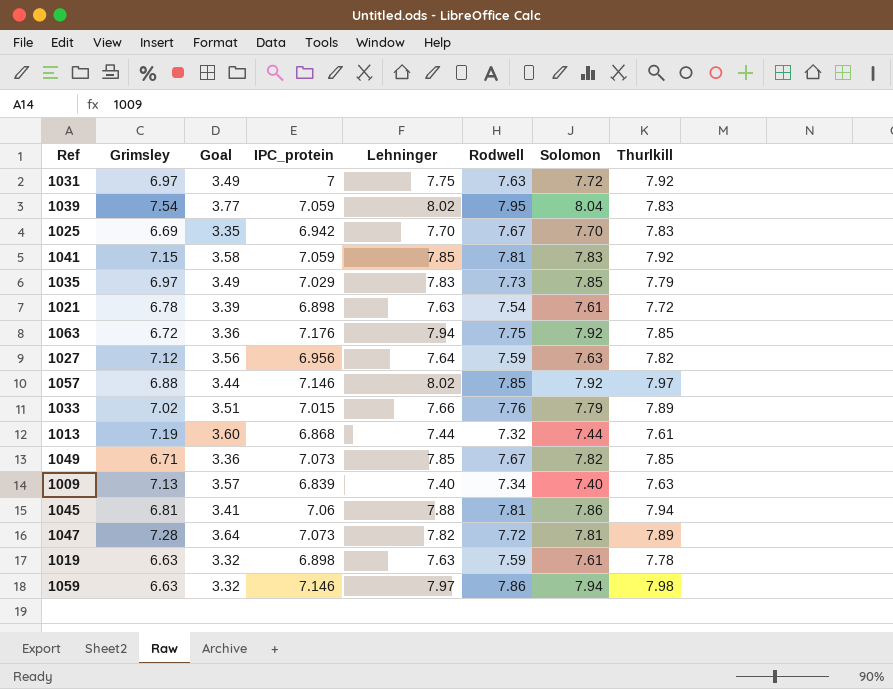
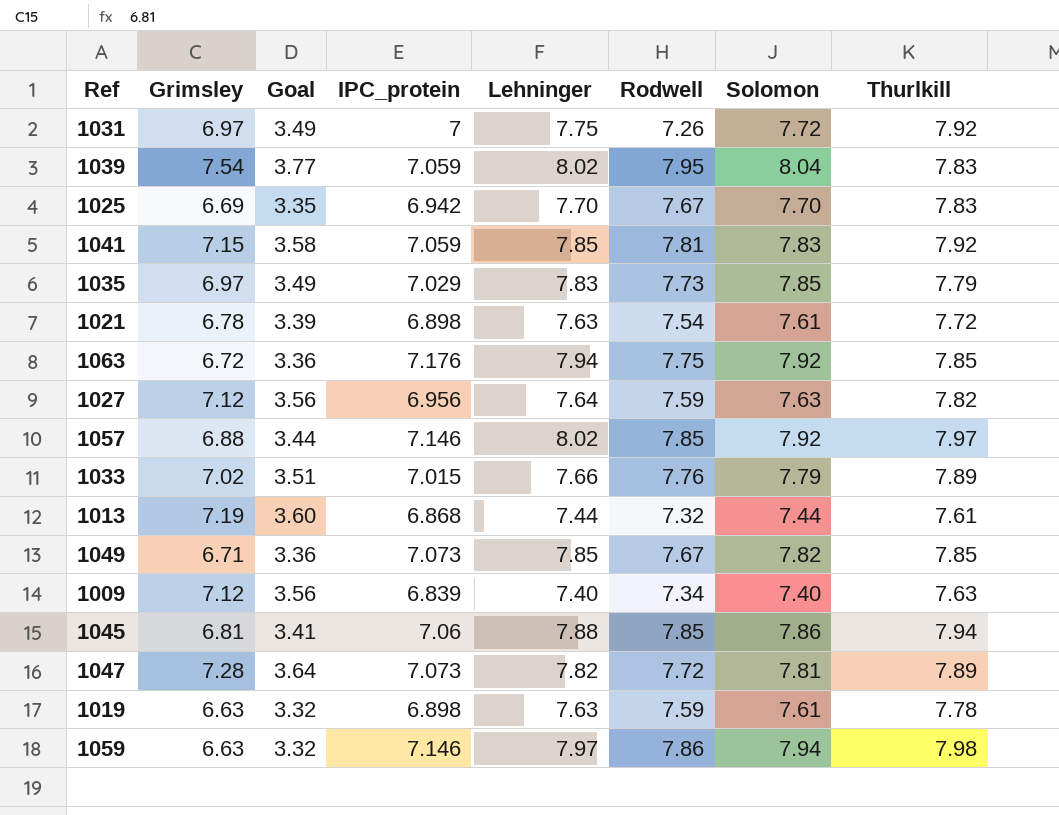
1031 | Rodwell: 7.63 -> 7.26
1009 | Grimsley: 7.13 -> 7.12
1009 | Goal: 3.57 -> 3.56
1045 | Rodwell: 7.81 -> 7.85

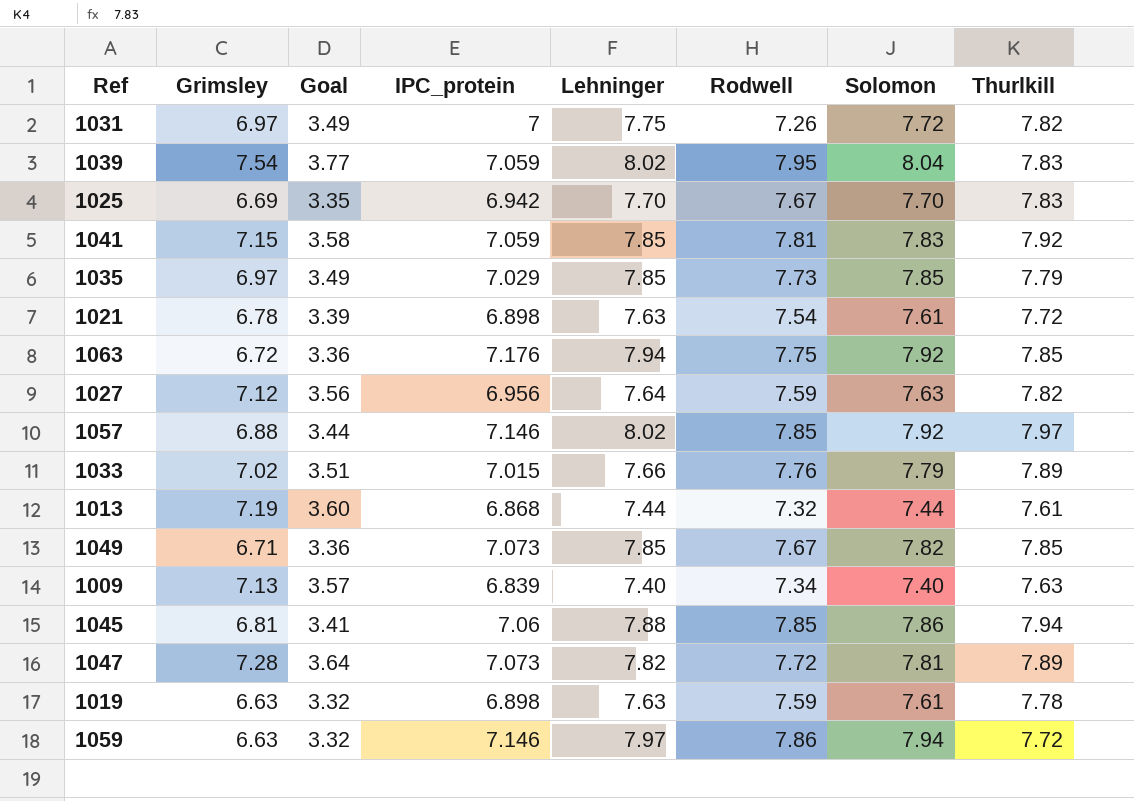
1031 | Thurlkill: 7.92 -> 7.82
1035 | Lehninger: 7.83 -> 7.85
1009 | Grimsley: 7.12 -> 7.13
1009 | Goal: 3.56 -> 3.57
1059 | Thurlkill: 7.98 -> 7.72

